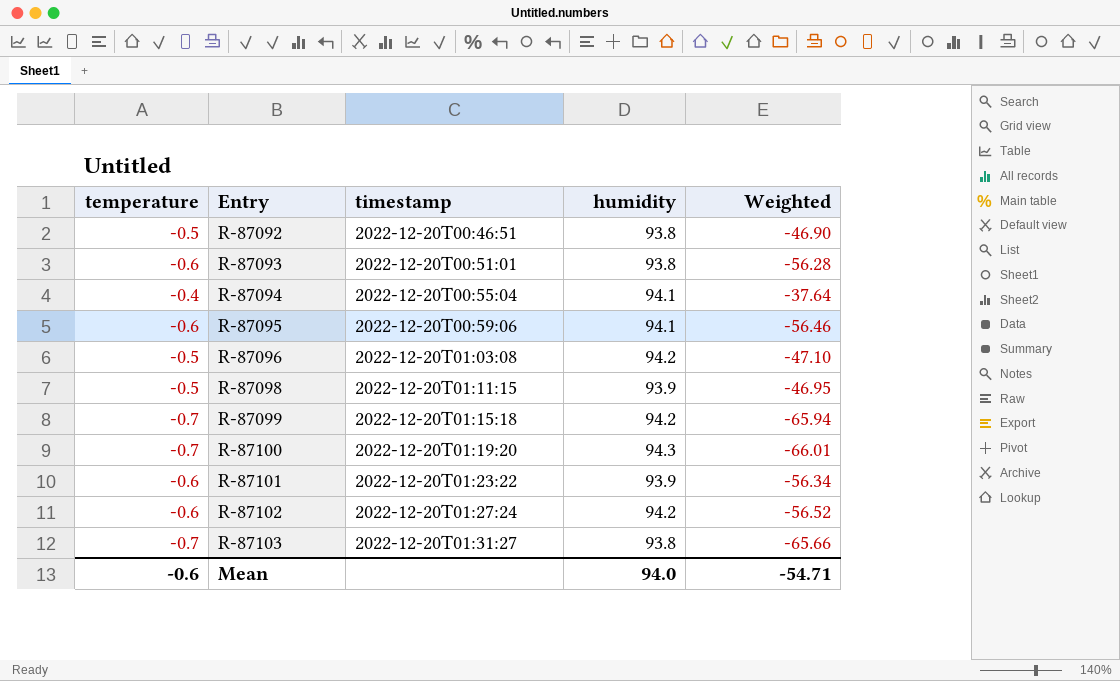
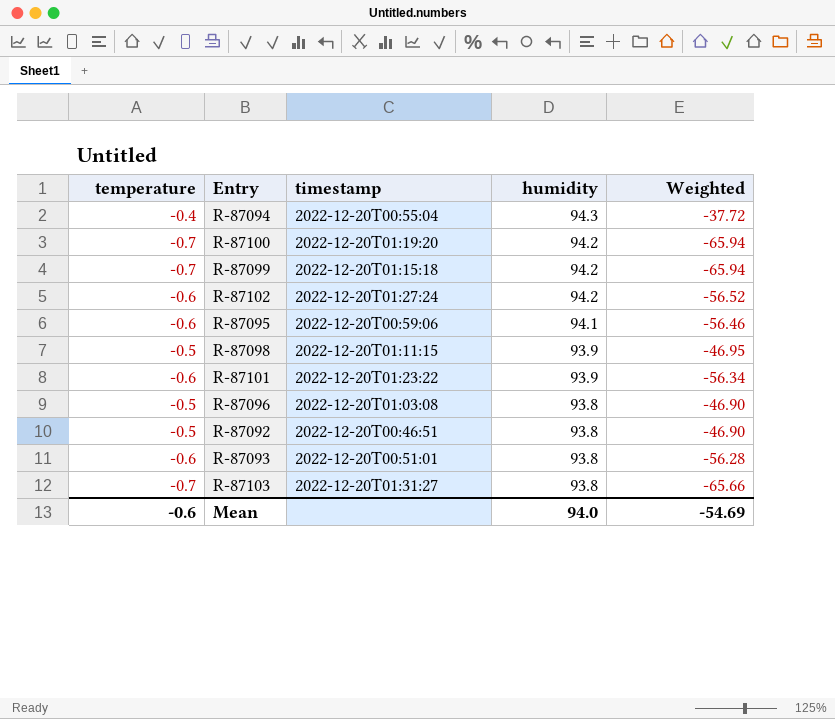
row order: Entry ascending -> humidity descending
R-87094 | humidity: 94.1 -> 94.3
R-87094 | Weighted: -37.64 -> -37.72
R-87100 | humidity: 94.3 -> 94.2
R-87100 | Weighted: -66.01 -> -65.94
R-87096 | humidity: 94.2 -> 93.8
R-87096 | Weighted: -47.10 -> -46.90
Mean | Weighted: -54.71 -> -54.69

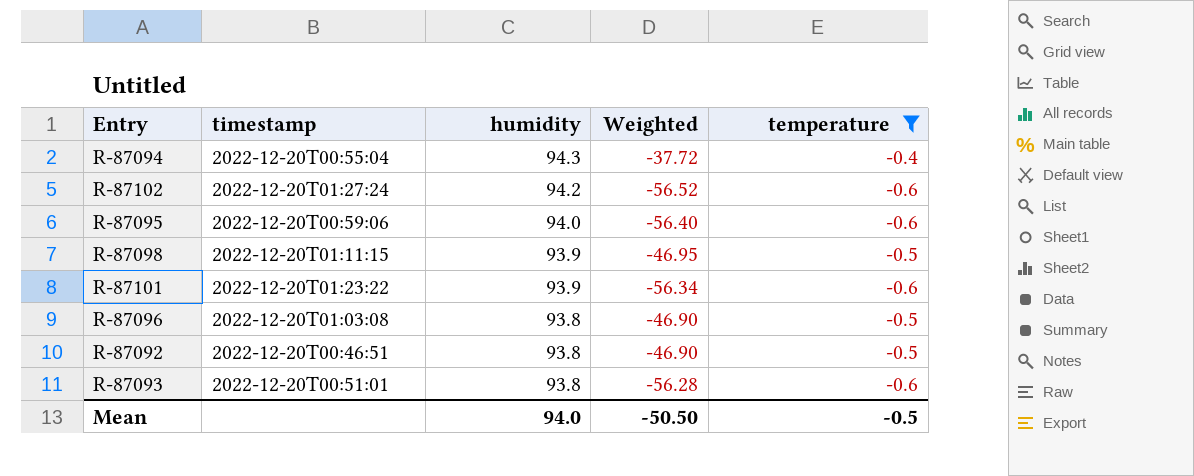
filter: none -> temperature != -0.7
column temperature | position: 1 -> 5
R-87095 | humidity: 94.1 -> 94.0
R-87095 | Weighted: -56.46 -> -56.40
Mean | Weighted: -54.69 -> -50.50
Mean | temperature: -0.6 -> -0.5

